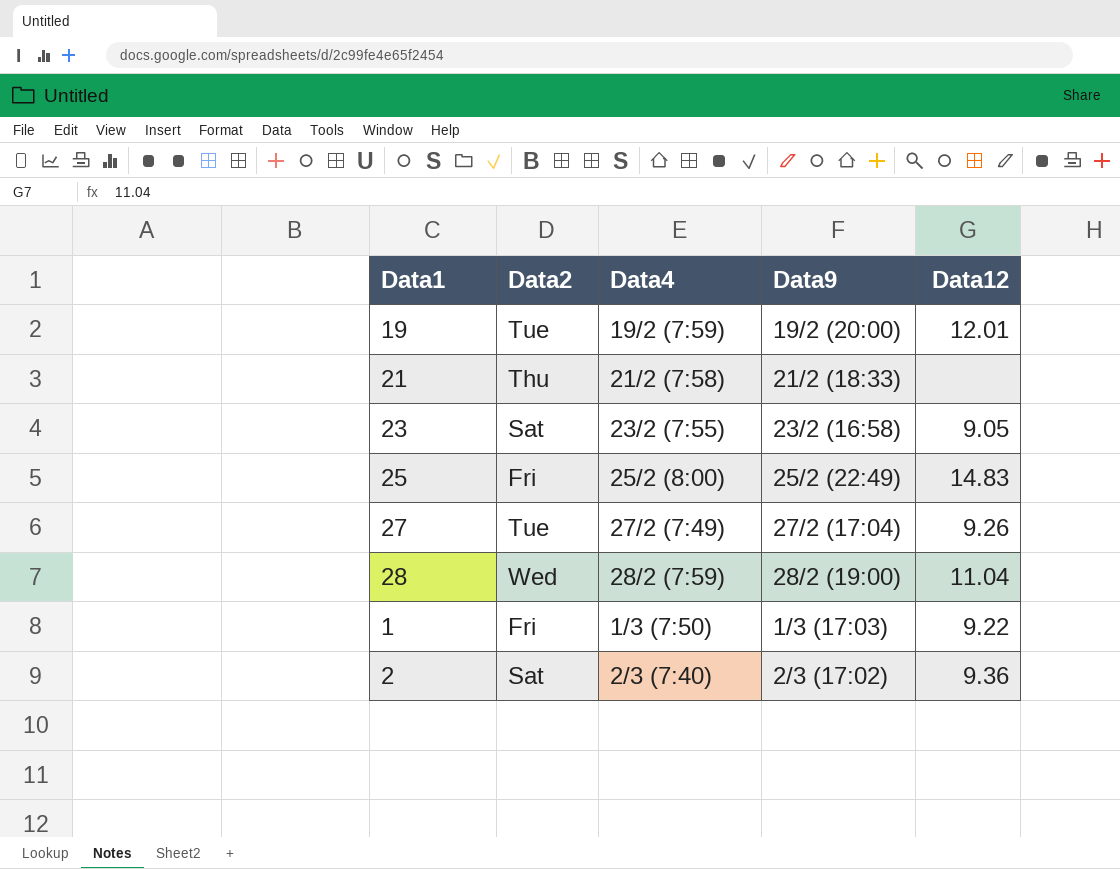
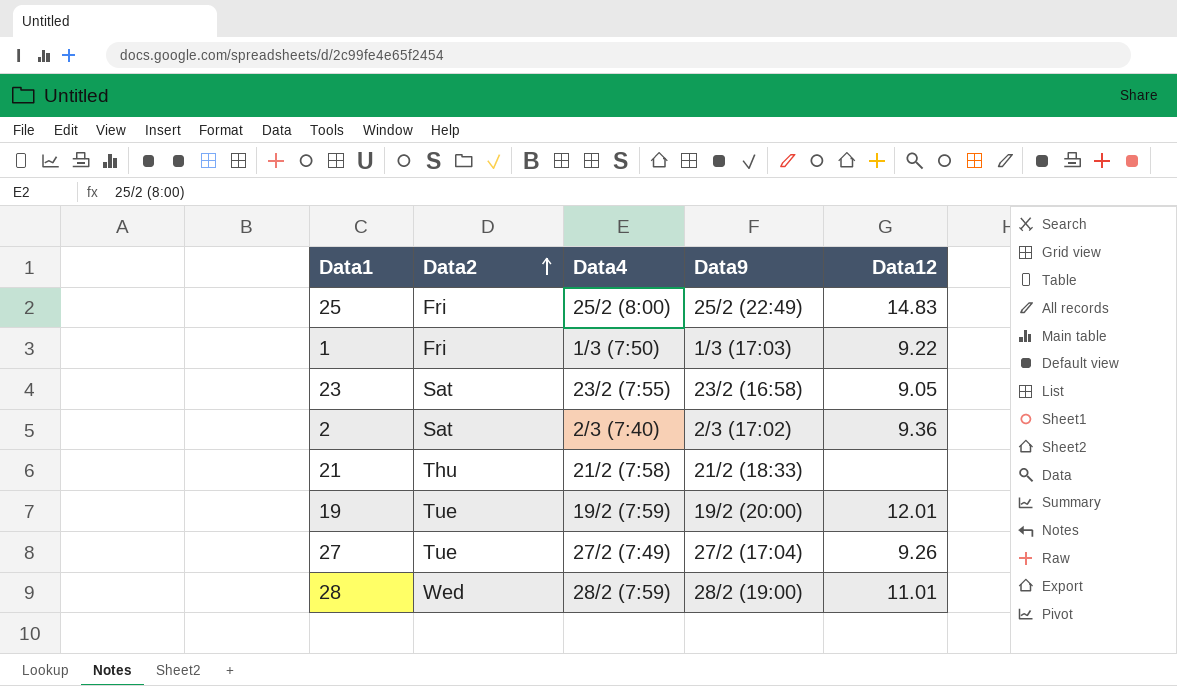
row order: none -> Data2 ascending
28 | Data12: 11.04 -> 11.01

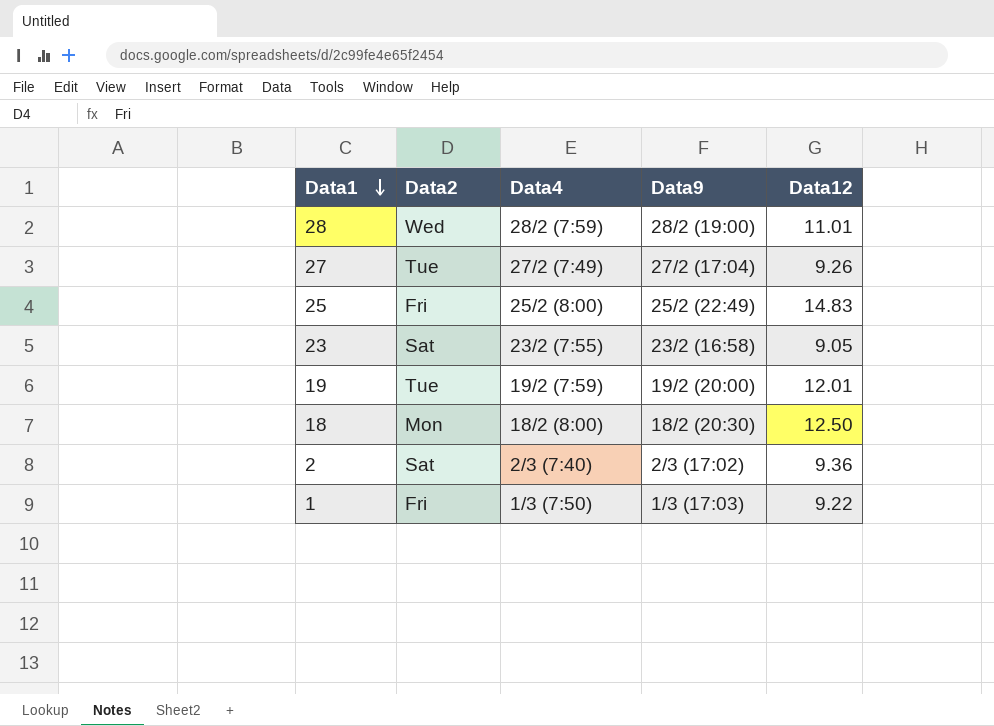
row order: Data2 ascending -> Data1 descending
row 21: Thu | 21/2 (7:58) | 21/2 (18:33) | none -> none
row 18: none -> Mon | 18/2 (8:00) | 18/2 (20:30) | 12.50

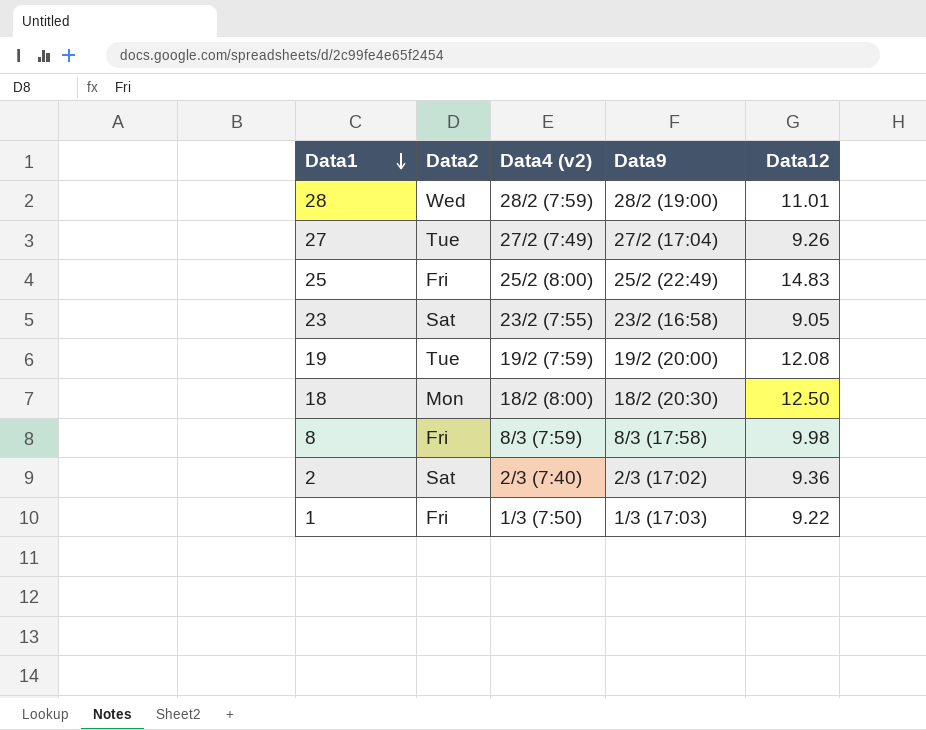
column name: Data4 -> Data4 (v2)
19 | Data12: 12.01 -> 12.08
row 8: none -> Fri | 8/3 (7:59) | 8/3 (17:58) | 9.98

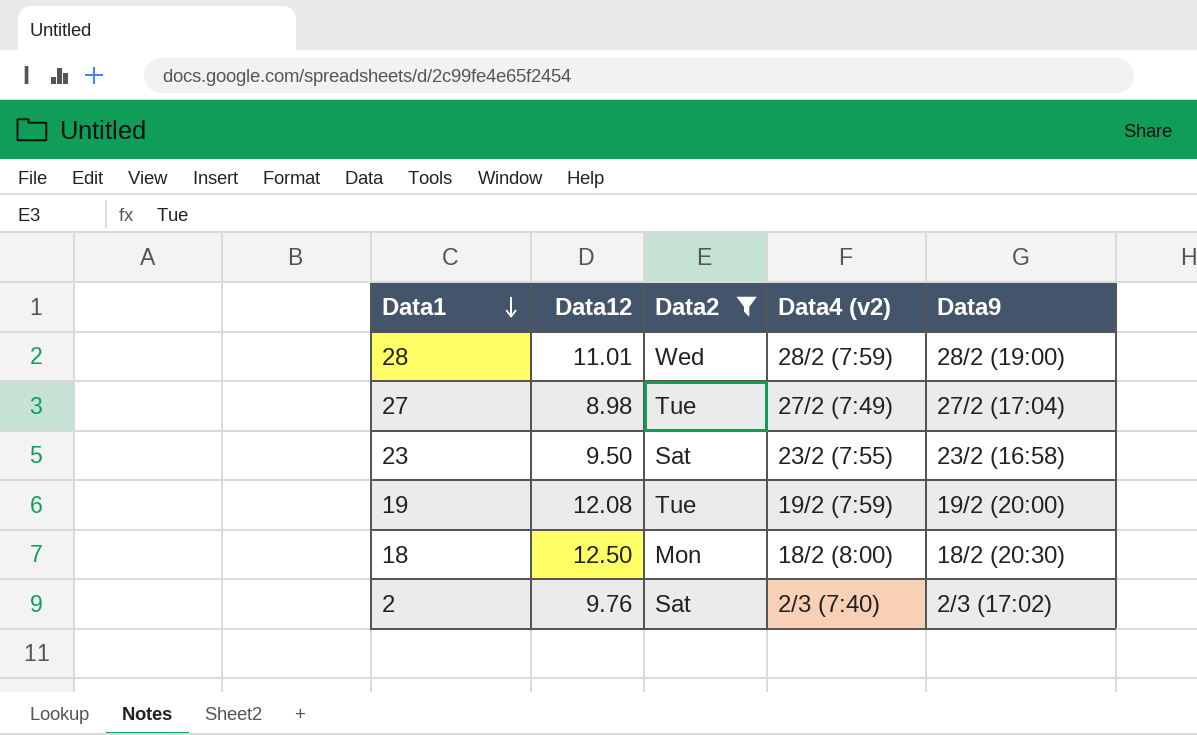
filter: none -> Data2 != Fri
column Data12 | position: 5 -> 2
27 | Data12: 9.26 -> 8.98
23 | Data12: 9.05 -> 9.50
2 | Data12: 9.36 -> 9.76

